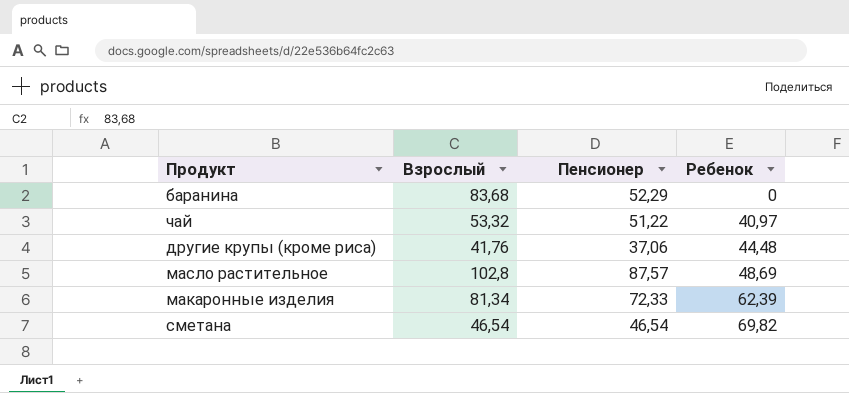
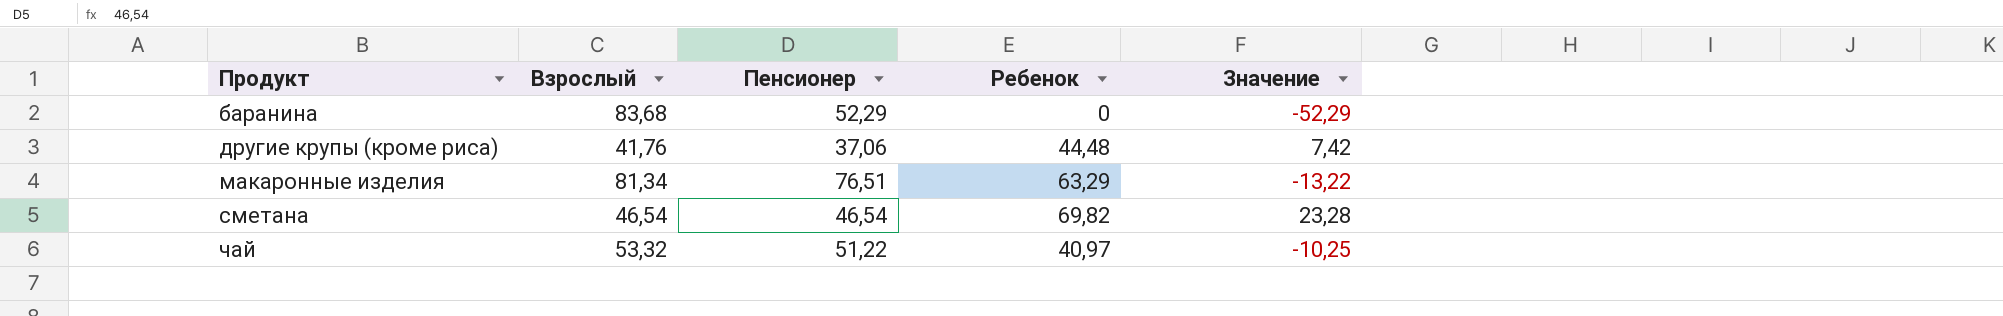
row order: Ребенок ascending -> Продукт ascending
column Значение | formula: none -> [Ребенок] - [Пенсионер]
row масло растительное: 102,8 | 87,57 | 48,69 -> none
макаронные изделия | Пенсионер: 72,33 -> 76,51
макаронные изделия | Ребенок: 62,39 -> 63,29

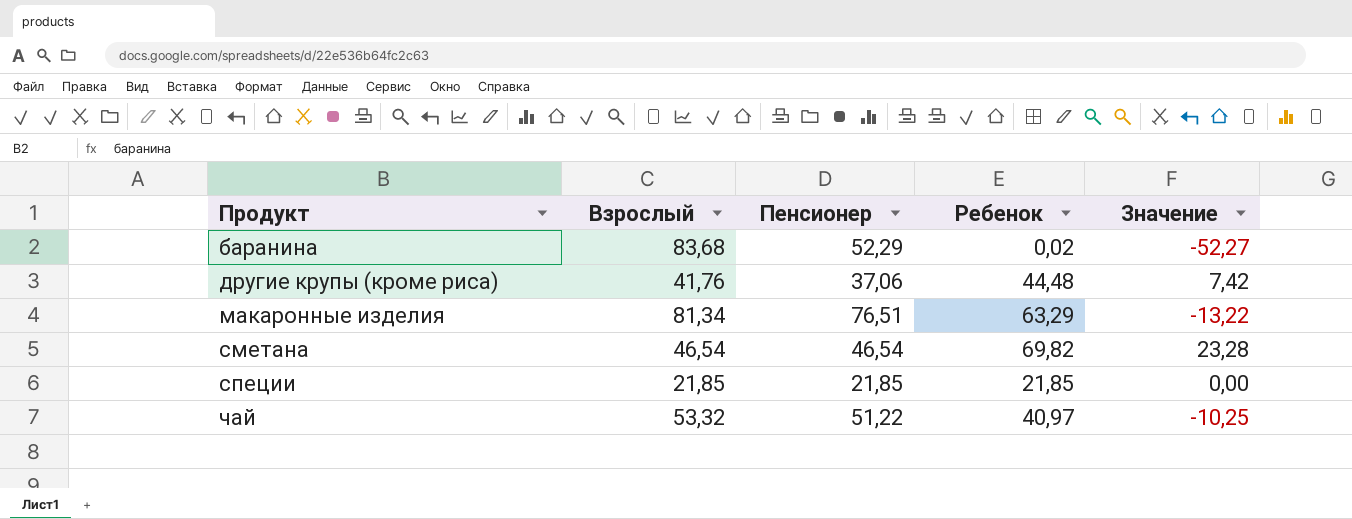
баранина | Ребенок: 0 -> 0,02
баранина | Значение: -52,29 -> -52,27
row специи: none -> 21,85 | 21,85 | 21,85 | 0,00

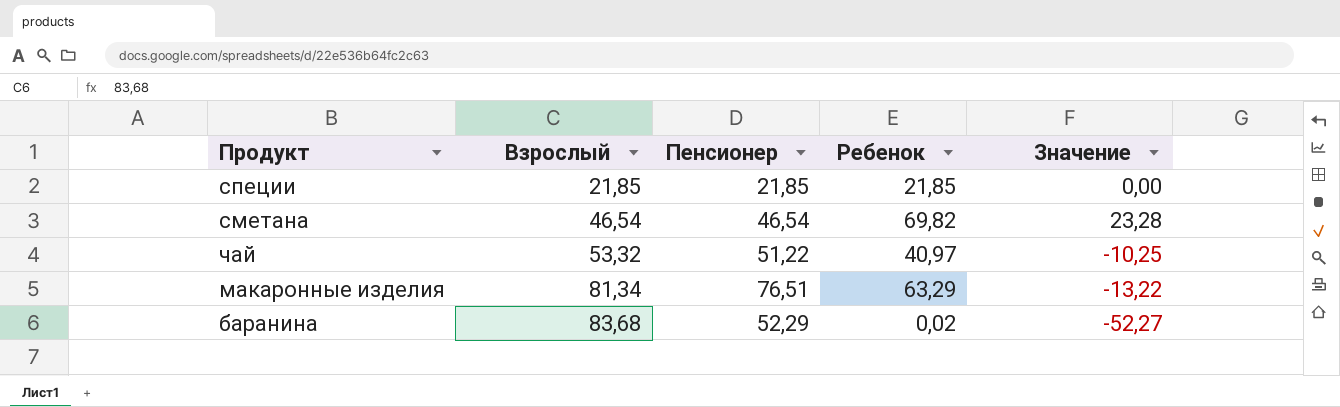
row order: Продукт ascending -> Взрослый ascending
row другие крупы (кроме риса): 41,76 | 37,06 | 44,48 | 7,42 -> none

